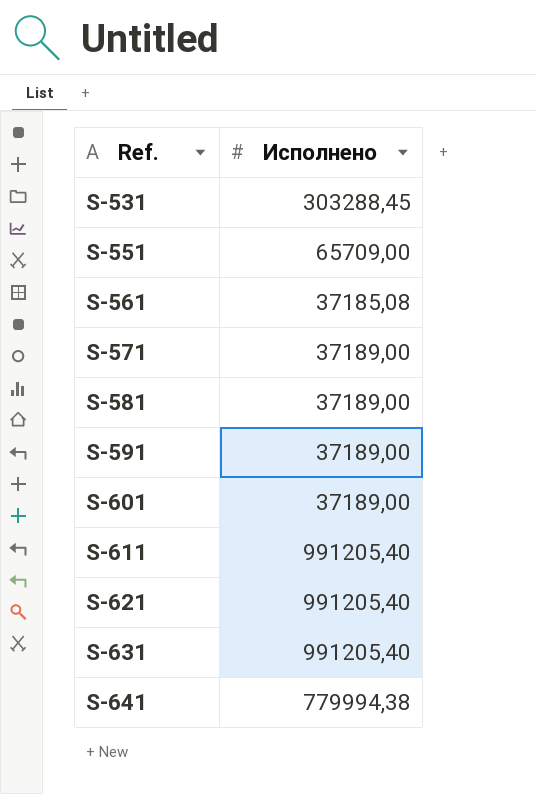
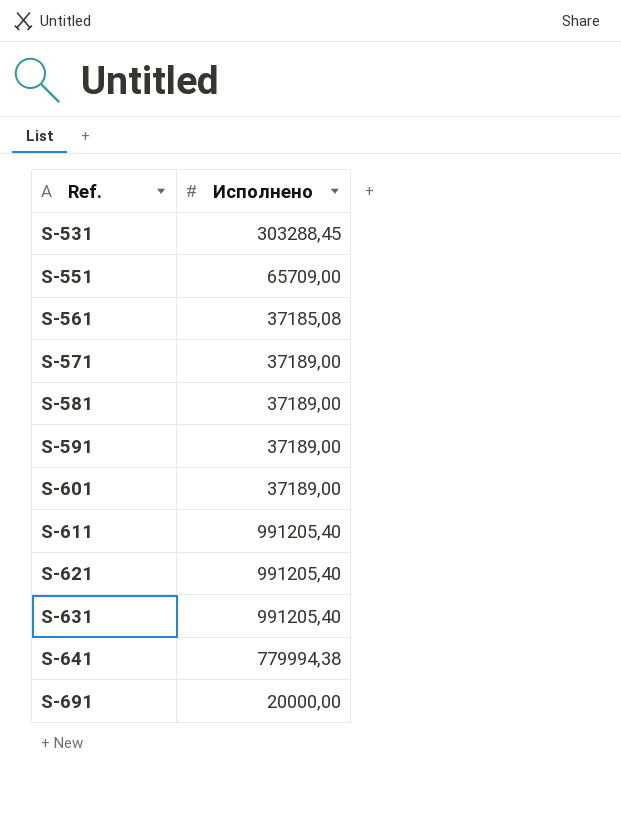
row S-691: none -> 20000,00

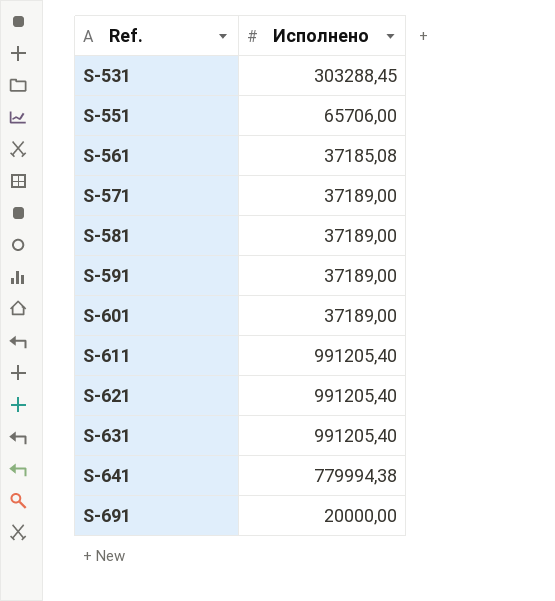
S-551 | Исполнено: 65709,00 -> 65706,00

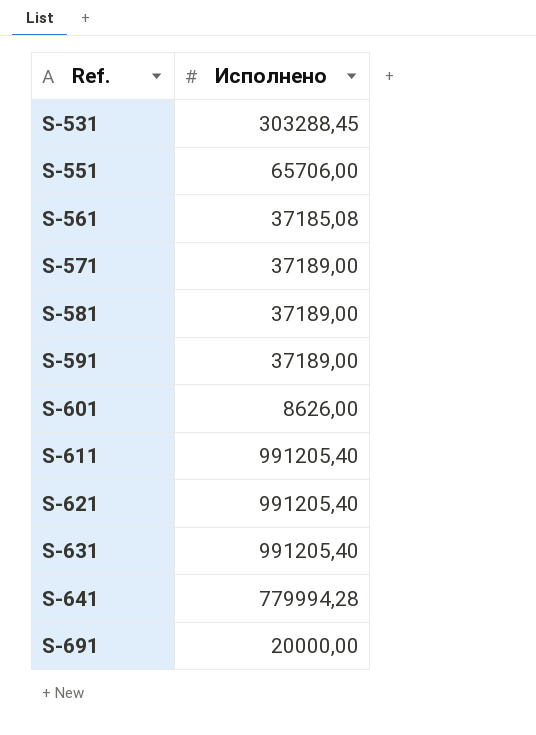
S-601 | Исполнено: 37189,00 -> 8626,00
S-641 | Исполнено: 779994,38 -> 779994,28

